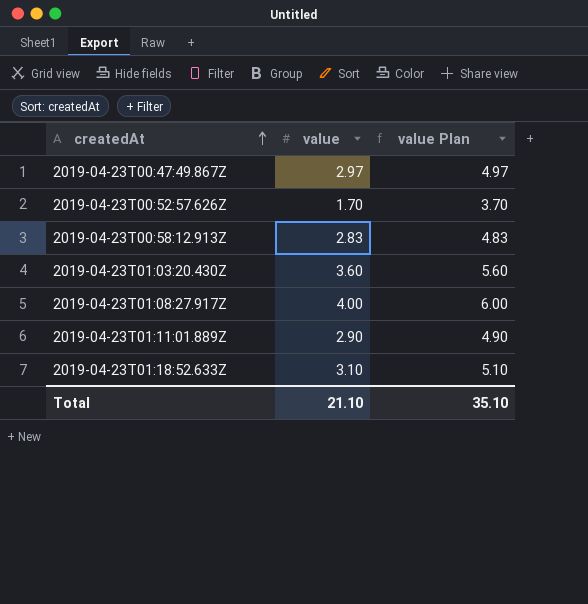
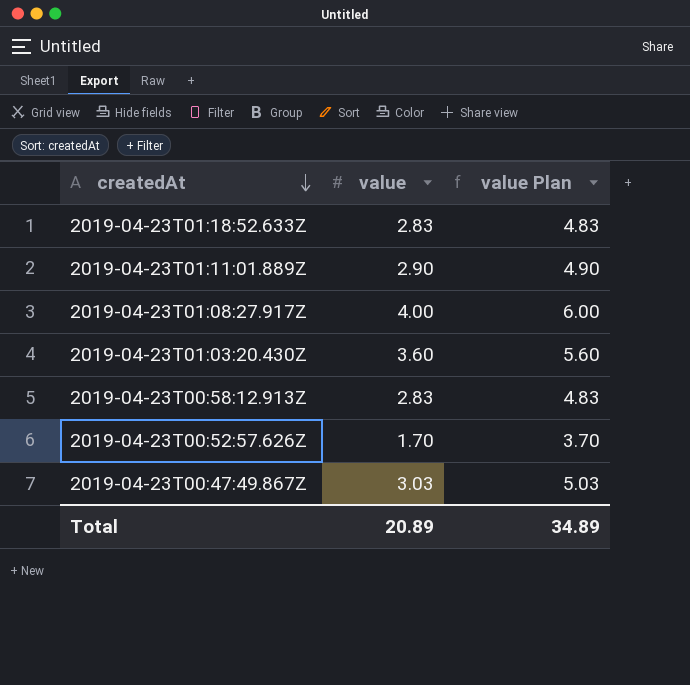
row order: createdAt ascending -> createdAt descending
2019-04-23T01:18:52.633Z | value: 3.10 -> 2.83
2019-04-23T01:18:52.633Z | value Plan: 5.10 -> 4.83
2019-04-23T00:47:49.867Z | value: 2.97 -> 3.03
2019-04-23T00:47:49.867Z | value Plan: 4.97 -> 5.03
Total | value: 21.10 -> 20.89
Total | value Plan: 35.10 -> 34.89

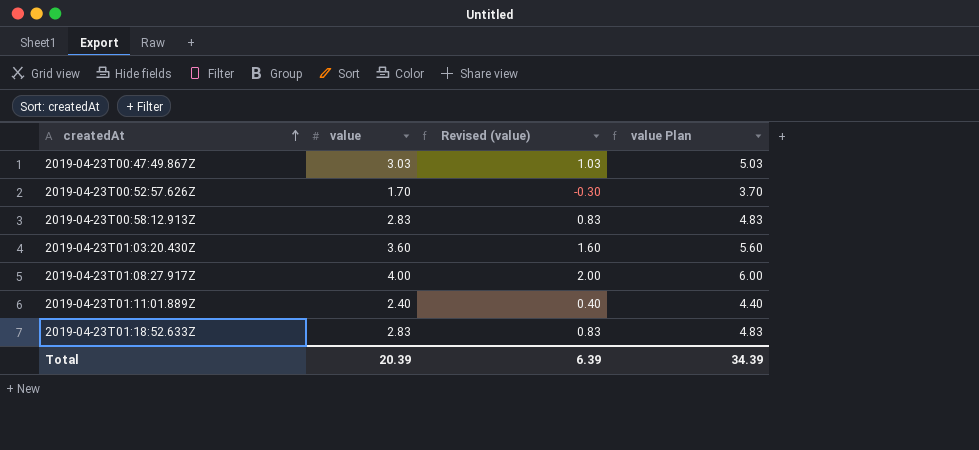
row order: createdAt descending -> createdAt ascending
column Revised (value) | formula: none -> [value] - 2
2019-04-23T01:11:01.889Z | value: 2.90 -> 2.40
2019-04-23T01:11:01.889Z | value Plan: 4.90 -> 4.40
Total | value: 20.89 -> 20.39
Total | value Plan: 34.89 -> 34.39

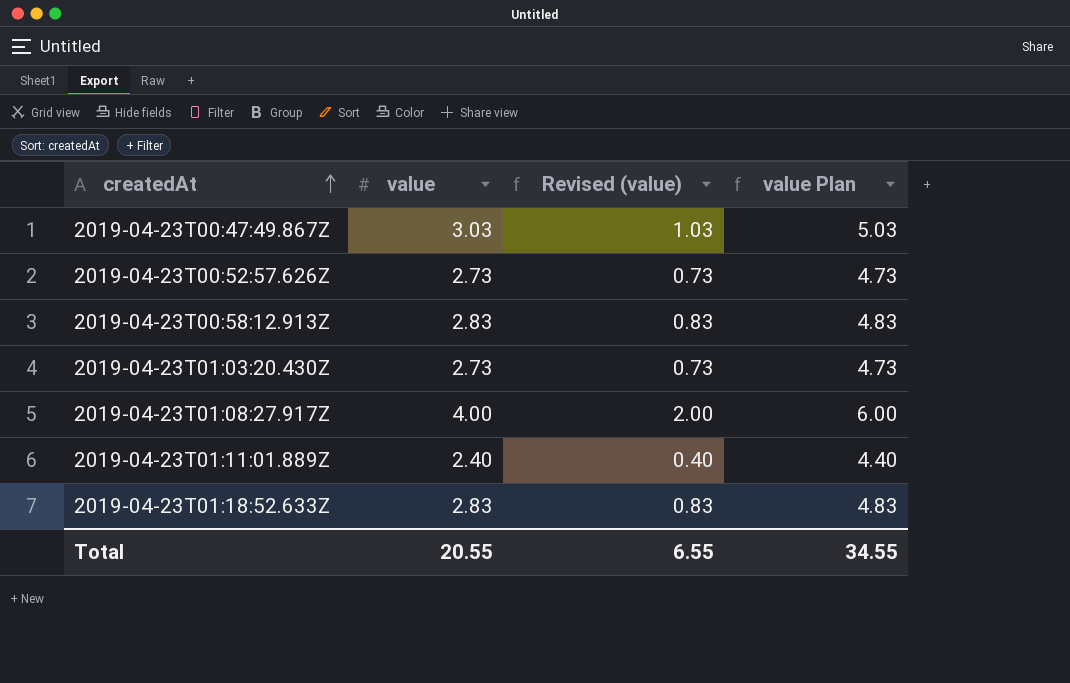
2019-04-23T00:52:57.626Z | value: 1.70 -> 2.73
2019-04-23T00:52:57.626Z | Revised (value): -0.30 -> 0.73
2019-04-23T00:52:57.626Z | value Plan: 3.70 -> 4.73
2019-04-23T01:03:20.430Z | value: 3.60 -> 2.73
2019-04-23T01:03:20.430Z | Revised (value): 1.60 -> 0.73
2019-04-23T01:03:20.430Z | value Plan: 5.60 -> 4.73
Total | value: 20.39 -> 20.55
Total | Revised (value): 6.39 -> 6.55
Total | value Plan: 34.39 -> 34.55

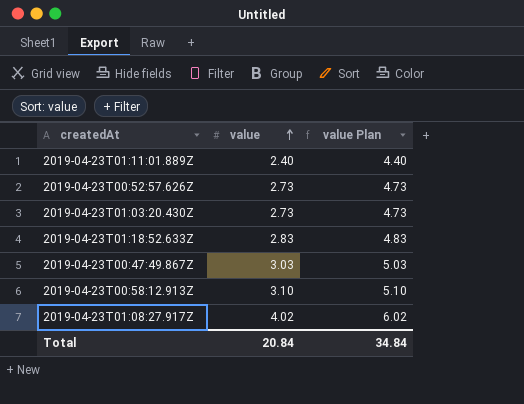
row order: createdAt ascending -> value ascending
column Revised (value) | formula: [value] - 2 -> none
2019-04-23T00:58:12.913Z | value: 2.83 -> 3.10
2019-04-23T00:58:12.913Z | value Plan: 4.83 -> 5.10
2019-04-23T01:08:27.917Z | value: 4.00 -> 4.02
2019-04-23T01:08:27.917Z | value Plan: 6.00 -> 6.02
Total | value: 20.55 -> 20.84
Total | value Plan: 34.55 -> 34.84

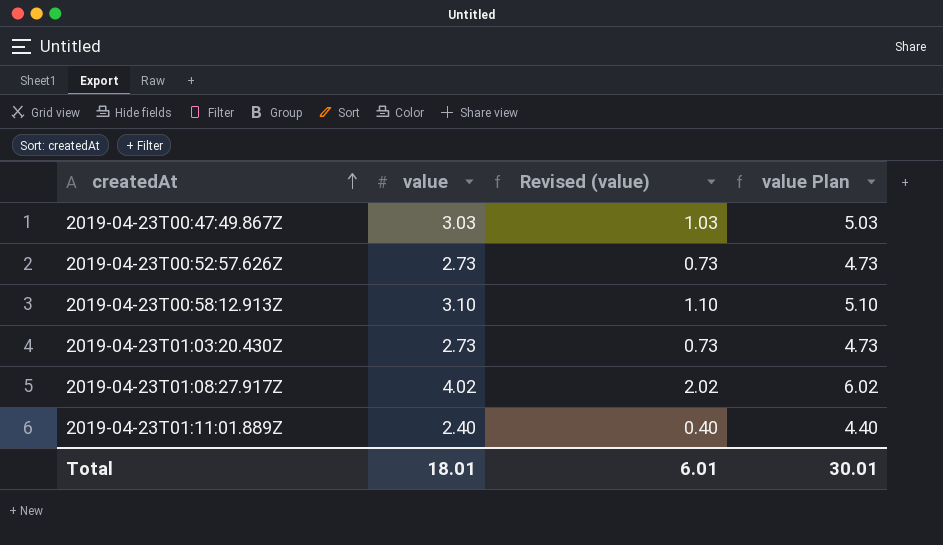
row order: value ascending -> createdAt ascending
column Revised (value) | formula: none -> [value] - 2
row 2019-04-23T01:18:52.633Z: 2.83 | 4.83 -> none
Total | value: 20.84 -> 18.01
Total | value Plan: 34.84 -> 30.01

